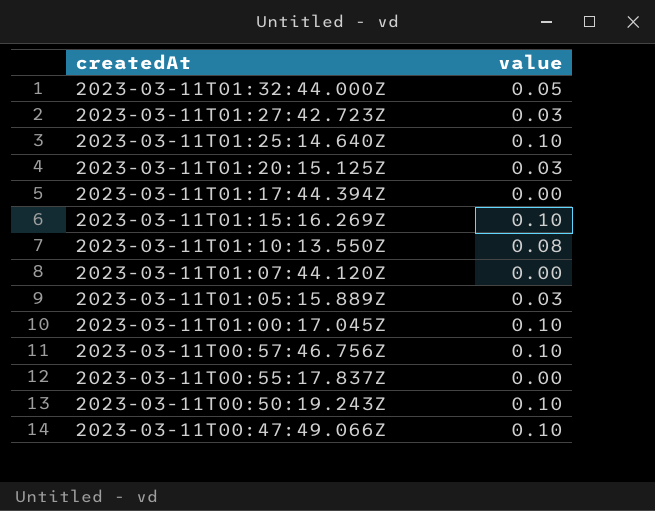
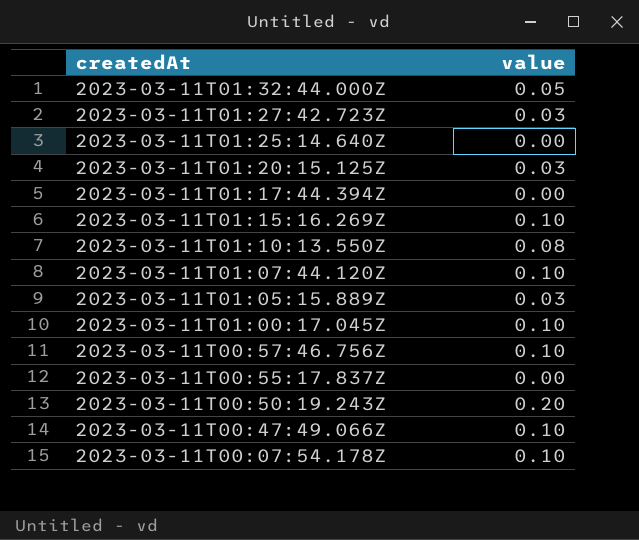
2023-03-11T01:25:14.640Z | value: 0.10 -> 0.00
2023-03-11T01:07:44.120Z | value: 0.00 -> 0.10
2023-03-11T00:50:19.243Z | value: 0.10 -> 0.20
row 2023-03-11T00:07:54.178Z: none -> 0.10

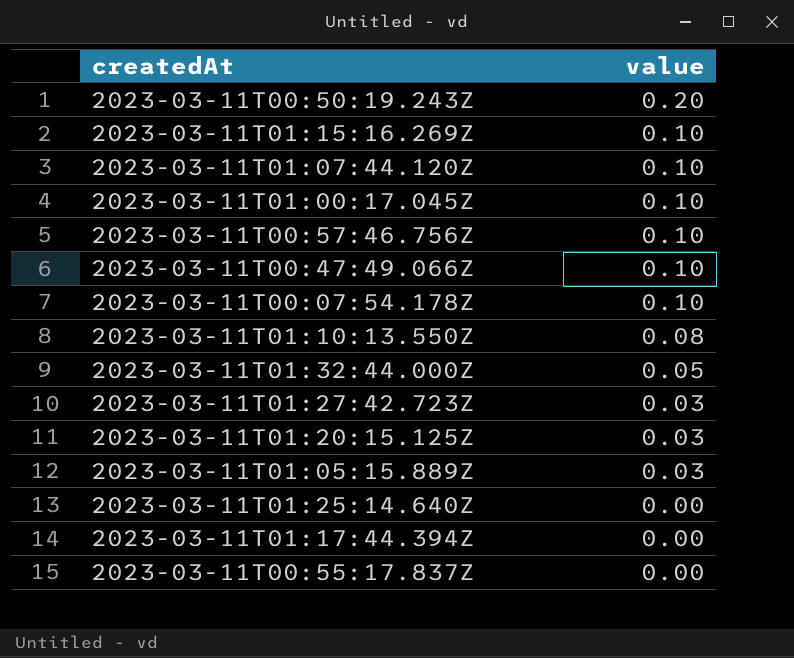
row order: createdAt descending -> value descending

